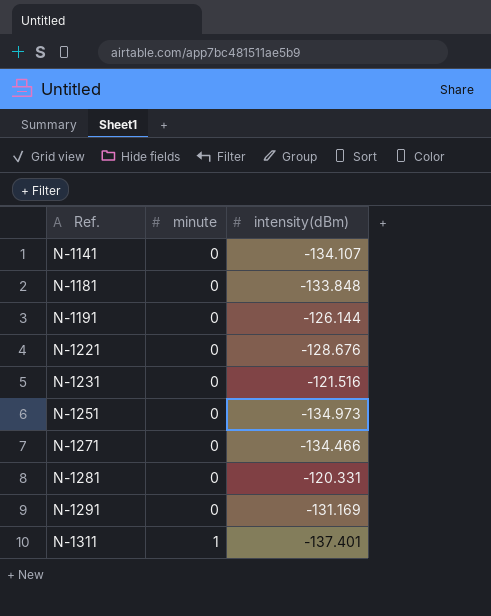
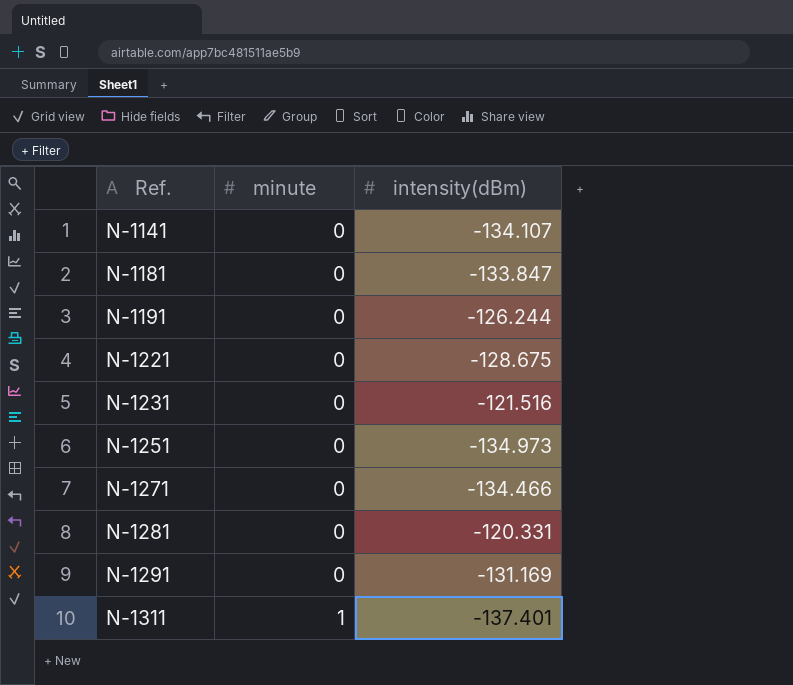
N-1181 | intensity(dBm): -133.848 -> -133.847
N-1191 | intensity(dBm): -126.144 -> -126.244
N-1221 | intensity(dBm): -128.676 -> -128.675

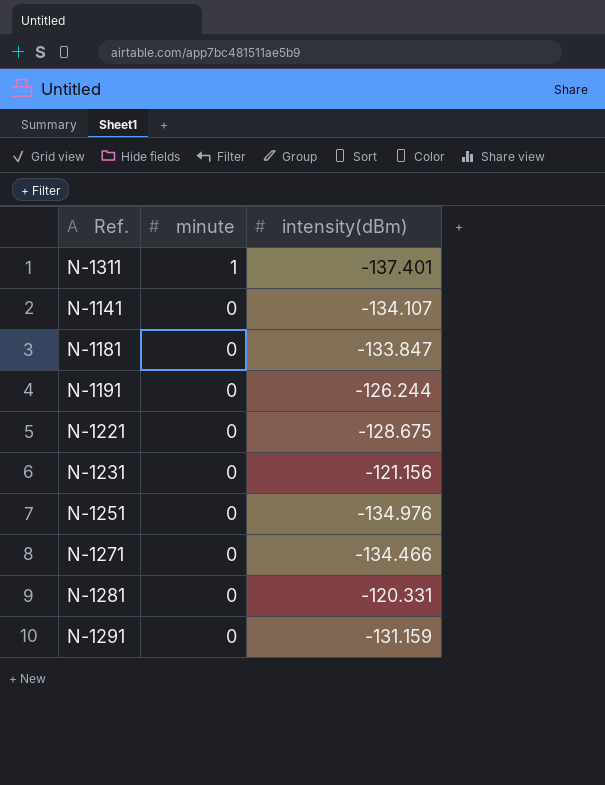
row order: Ref. ascending -> minute descending
N-1231 | intensity(dBm): -121.516 -> -121.156
N-1251 | intensity(dBm): -134.973 -> -134.976
N-1291 | intensity(dBm): -131.169 -> -131.159

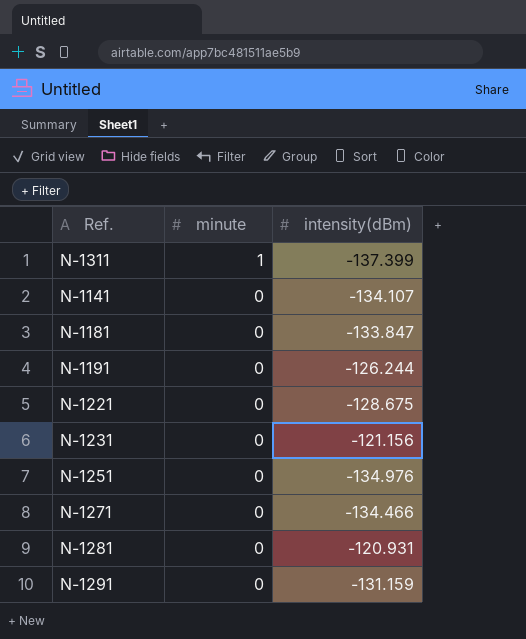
N-1311 | intensity(dBm): -137.401 -> -137.399
N-1281 | intensity(dBm): -120.331 -> -120.931

